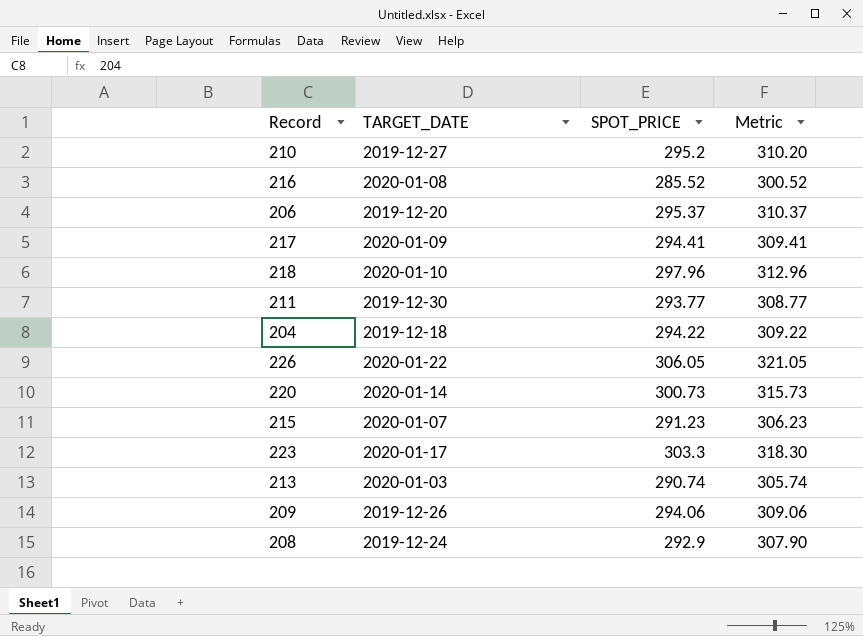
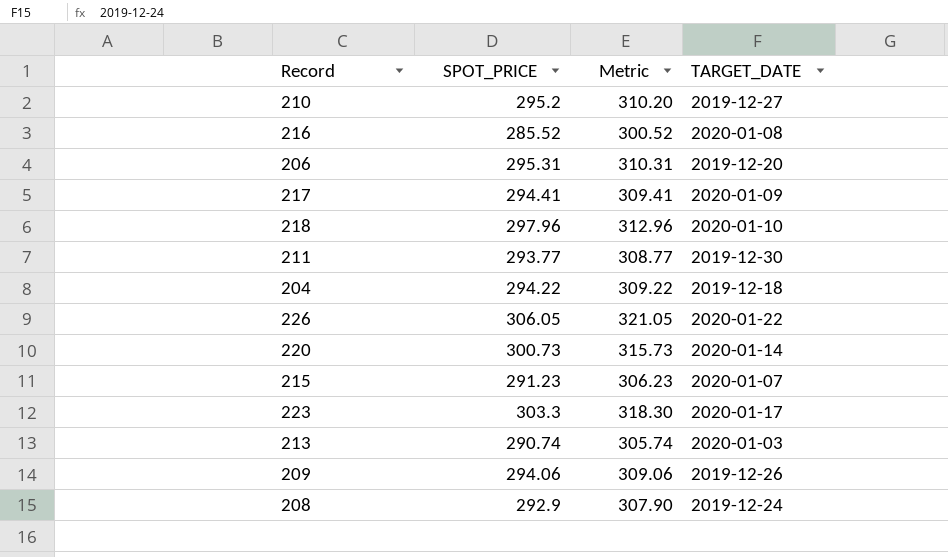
column TARGET_DATE | position: 2 -> 4
206 | SPOT_PRICE: 295.37 -> 295.31
206 | Metric: 310.37 -> 310.31

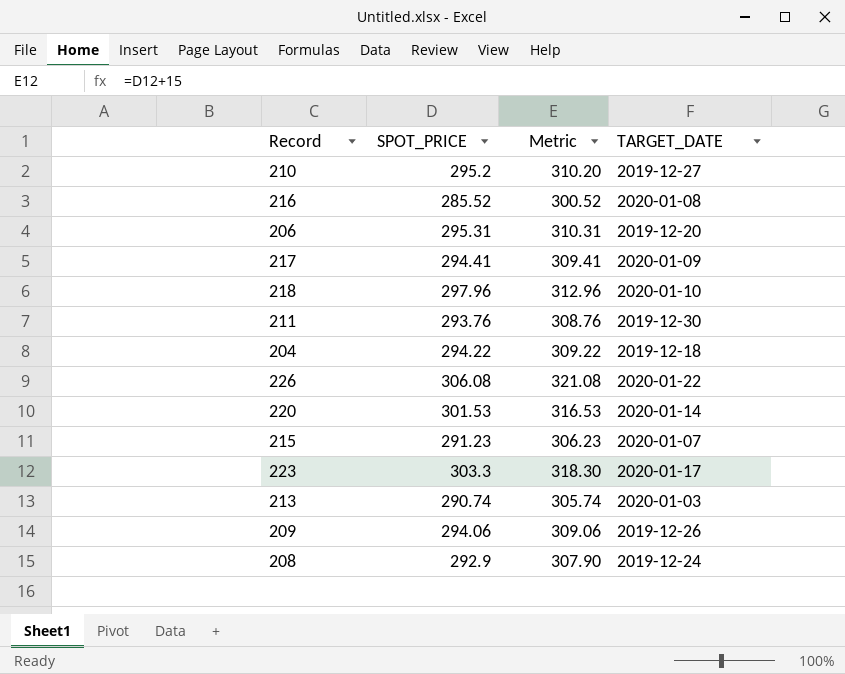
211 | SPOT_PRICE: 293.77 -> 293.76
211 | Metric: 308.77 -> 308.76
226 | SPOT_PRICE: 306.05 -> 306.08
226 | Metric: 321.05 -> 321.08
220 | SPOT_PRICE: 300.73 -> 301.53
220 | Metric: 315.73 -> 316.53

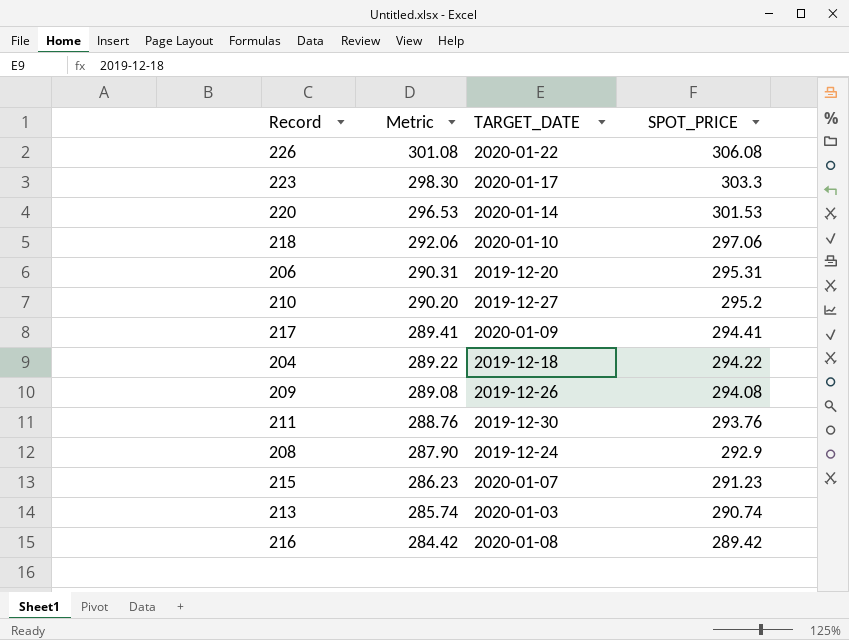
row order: none -> Metric descending
column Metric | formula: [SPOT_PRICE] + 15 -> [SPOT_PRICE] - 5
column SPOT_PRICE | position: 2 -> 4
218 | SPOT_PRICE: 297.96 -> 297.06
209 | SPOT_PRICE: 294.06 -> 294.08
216 | SPOT_PRICE: 285.52 -> 289.42

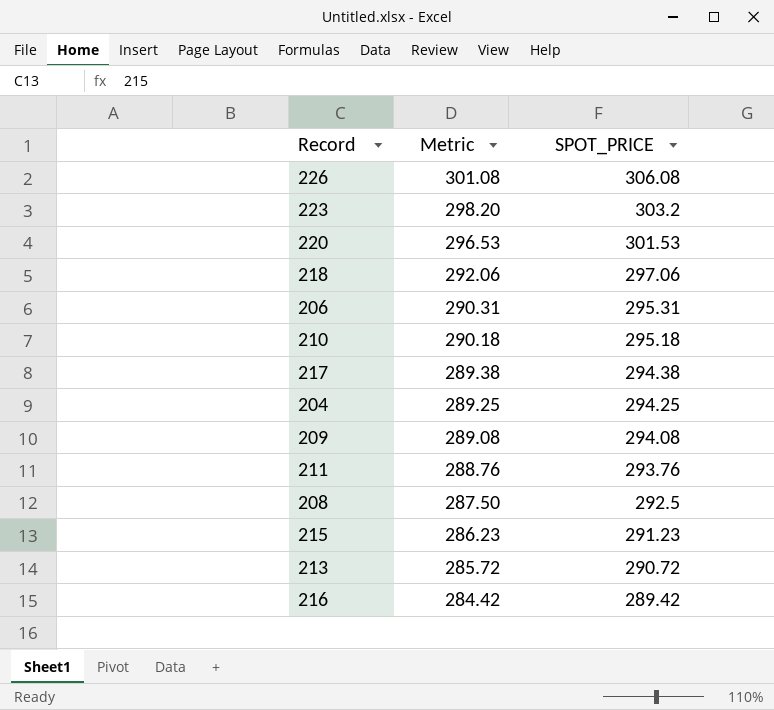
column TARGET_DATE | position: 3 -> none
223 | Metric: 298.30 -> 298.20
223 | SPOT_PRICE: 303.3 -> 303.2
210 | Metric: 290.20 -> 290.18
210 | SPOT_PRICE: 295.2 -> 295.18
217 | Metric: 289.41 -> 289.38
217 | SPOT_PRICE: 294.41 -> 294.38
204 | Metric: 289.22 -> 289.25
204 | SPOT_PRICE: 294.22 -> 294.25
208 | Metric: 287.90 -> 287.50
208 | SPOT_PRICE: 292.9 -> 292.5
213 | Metric: 285.74 -> 285.72
213 | SPOT_PRICE: 290.74 -> 290.72

